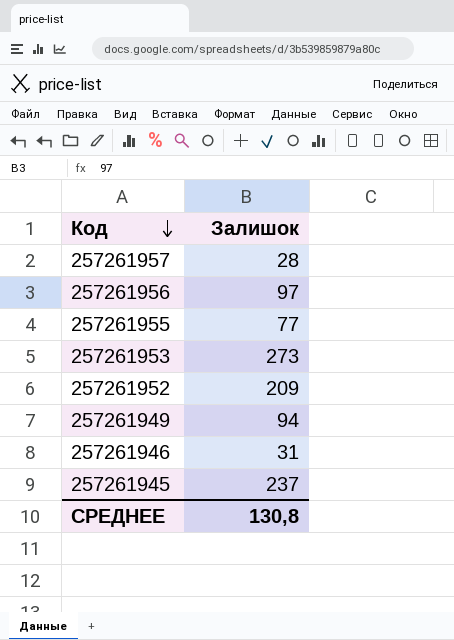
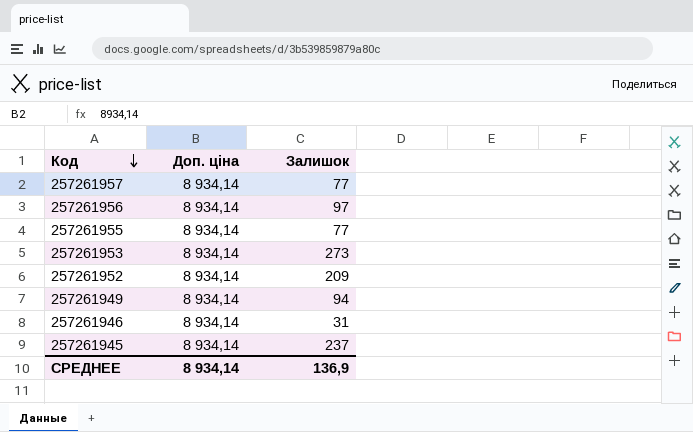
column Доп. ціна | position: none -> 2
257261957 | Залишок: 28 -> 77
СРЕДНЕЕ | Залишок: 130,8 -> 136,9

